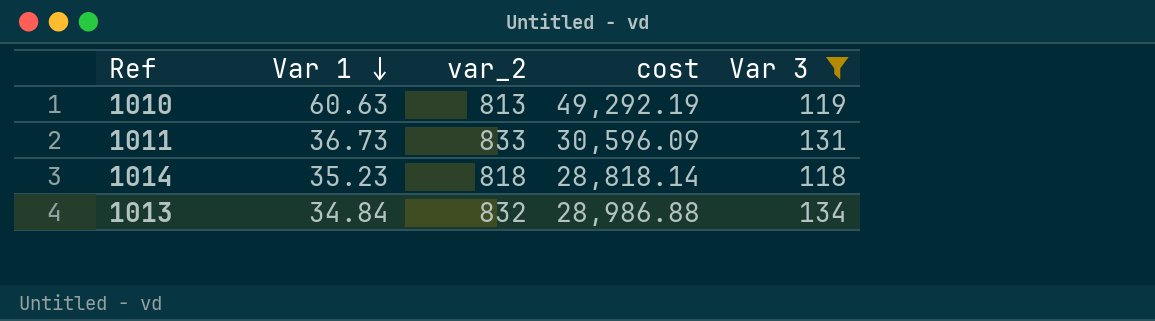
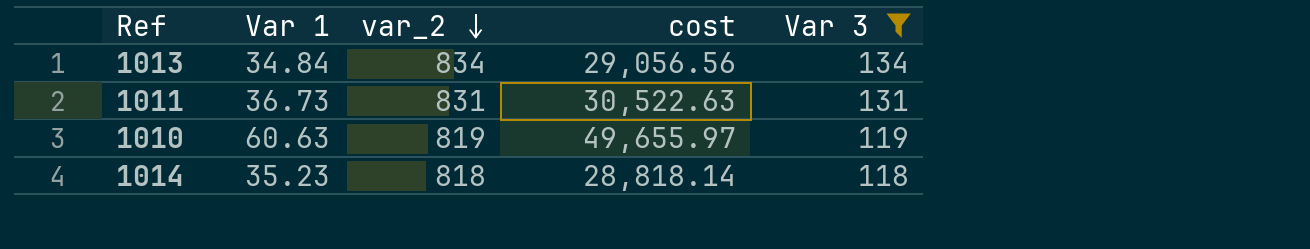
row order: Var 1 descending -> var_2 descending
1013 | var_2: 832 -> 834
1013 | cost: 28,986.88 -> 29,056.56
1011 | var_2: 833 -> 831
1011 | cost: 30,596.09 -> 30,522.63
1010 | var_2: 813 -> 819
1010 | cost: 49,292.19 -> 49,655.97

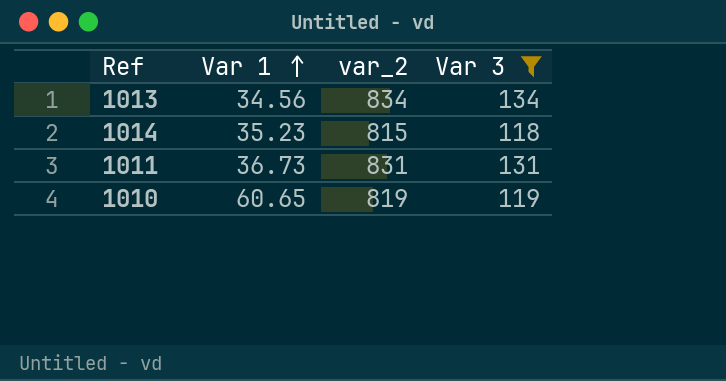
row order: var_2 descending -> Var 1 ascending
column cost | formula: [Var 1] * [var_2] -> none
1013 | Var 1: 34.84 -> 34.56
1014 | var_2: 818 -> 815
1010 | Var 1: 60.63 -> 60.65

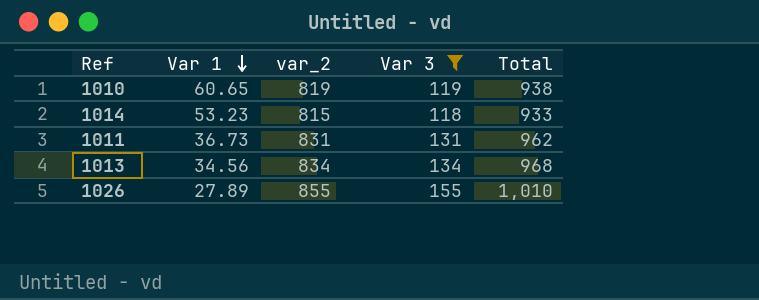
row order: Var 1 ascending -> Var 1 descending
column Total | formula: none -> [var_2] + [Var 3]
1014 | Var 1: 35.23 -> 53.23
row 1026: none -> 27.89 | 855 | 155 | 1,010

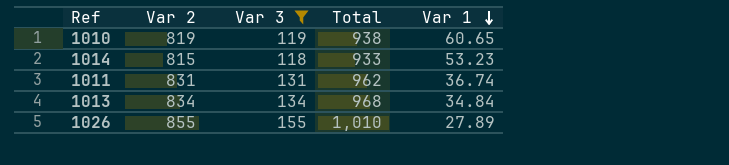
column name: var_2 -> Var 2
column Var 1 | position: 2 -> 5
1011 | Var 1: 36.73 -> 36.74
1013 | Var 1: 34.56 -> 34.84

